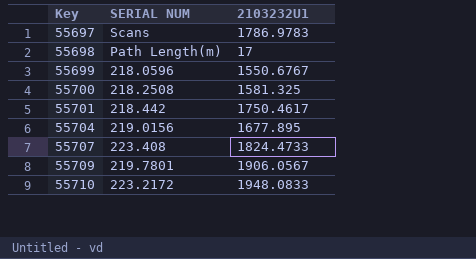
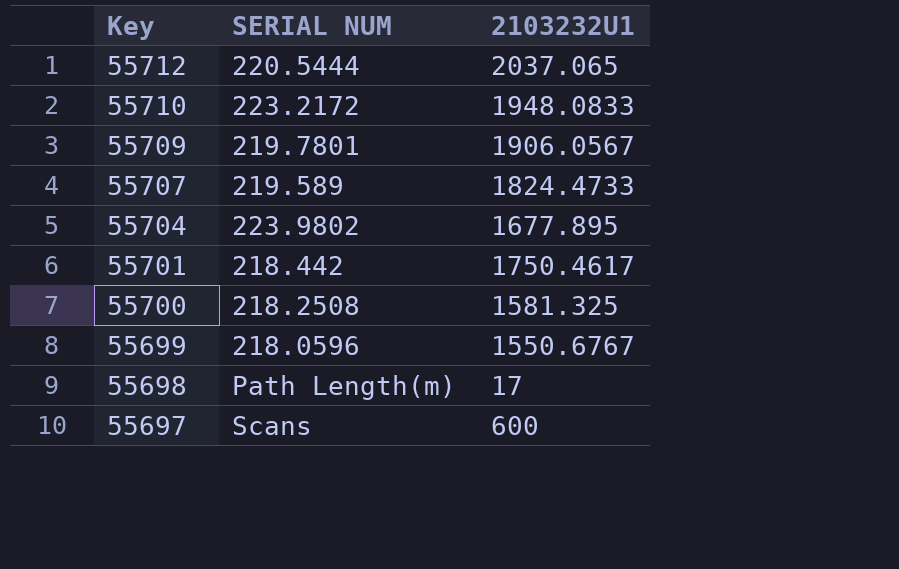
row order: Key ascending -> Key descending
row 55712: none -> 220.5444 | 2037.065
55707 | SERIAL NUM: 223.408 -> 219.589
55704 | SERIAL NUM: 219.0156 -> 223.9802
55697 | 2103232U1: 1786.9783 -> 600

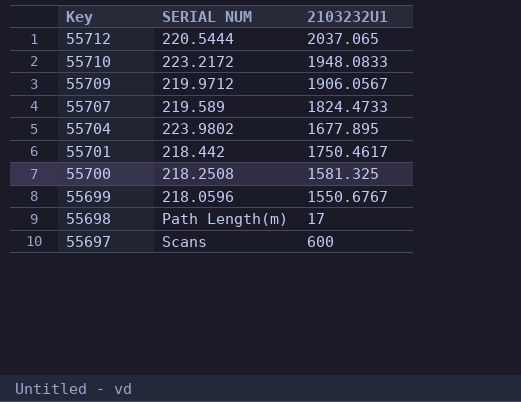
55709 | SERIAL NUM: 219.7801 -> 219.9712

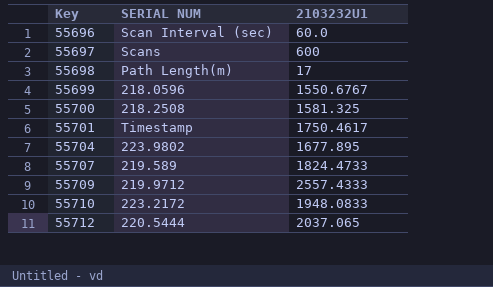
row order: Key descending -> Key ascending
row 55696: none -> Scan Interval (sec) | 60.0
55701 | SERIAL NUM: 218.442 -> Timestamp
55709 | 2103232U1: 1906.0567 -> 2557.4333

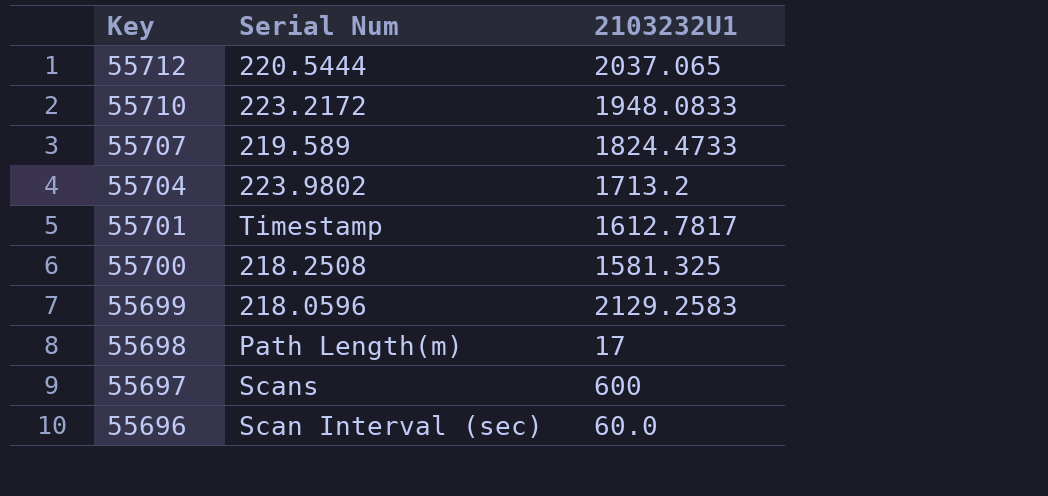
row order: Key ascending -> Key descending
column name: SERIAL NUM -> Serial Num
row 55709: 219.9712 | 2557.4333 -> none
55704 | 2103232U1: 1677.895 -> 1713.2
55701 | 2103232U1: 1750.4617 -> 1612.7817
55699 | 2103232U1: 1550.6767 -> 2129.2583

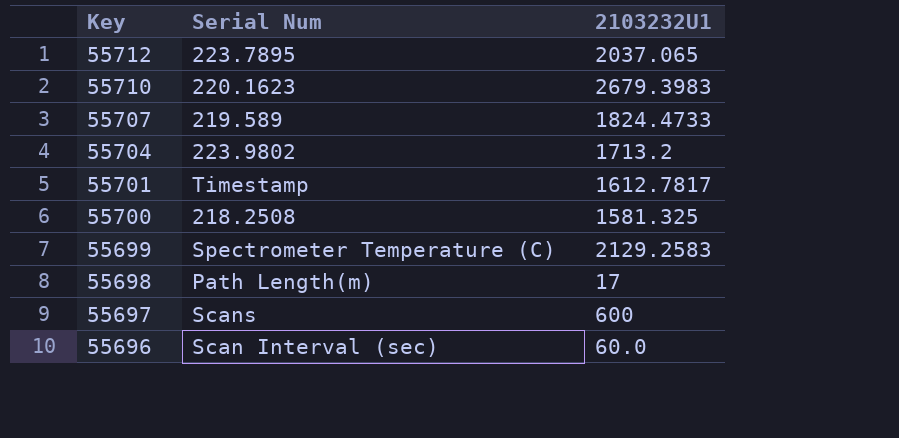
55712 | Serial Num: 220.5444 -> 223.7895
55710 | Serial Num: 223.2172 -> 220.1623
55710 | 2103232U1: 1948.0833 -> 2679.3983
55699 | Serial Num: 218.0596 -> Spectrometer Temperature (C)

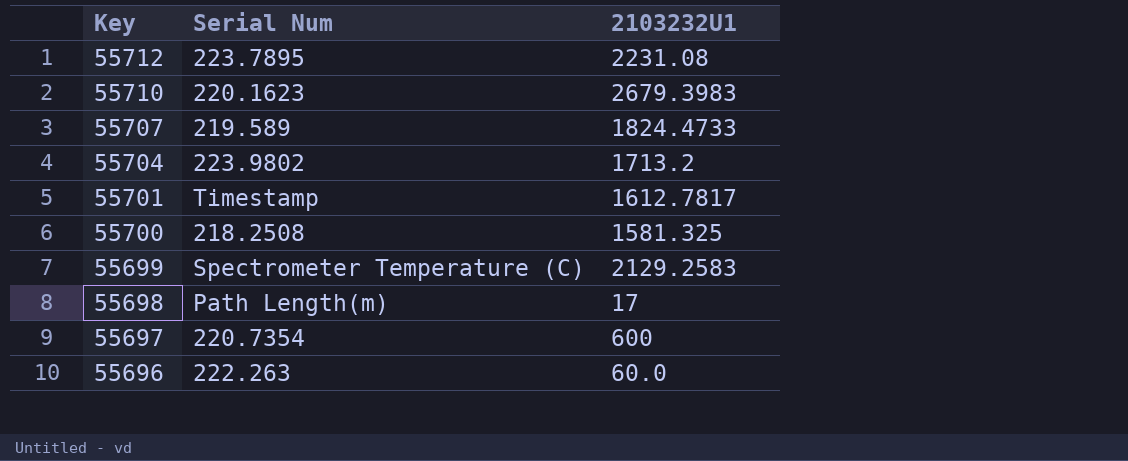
55712 | 2103232U1: 2037.065 -> 2231.08
55697 | Serial Num: Scans -> 220.7354
55696 | Serial Num: Scan Interval (sec) -> 222.263

